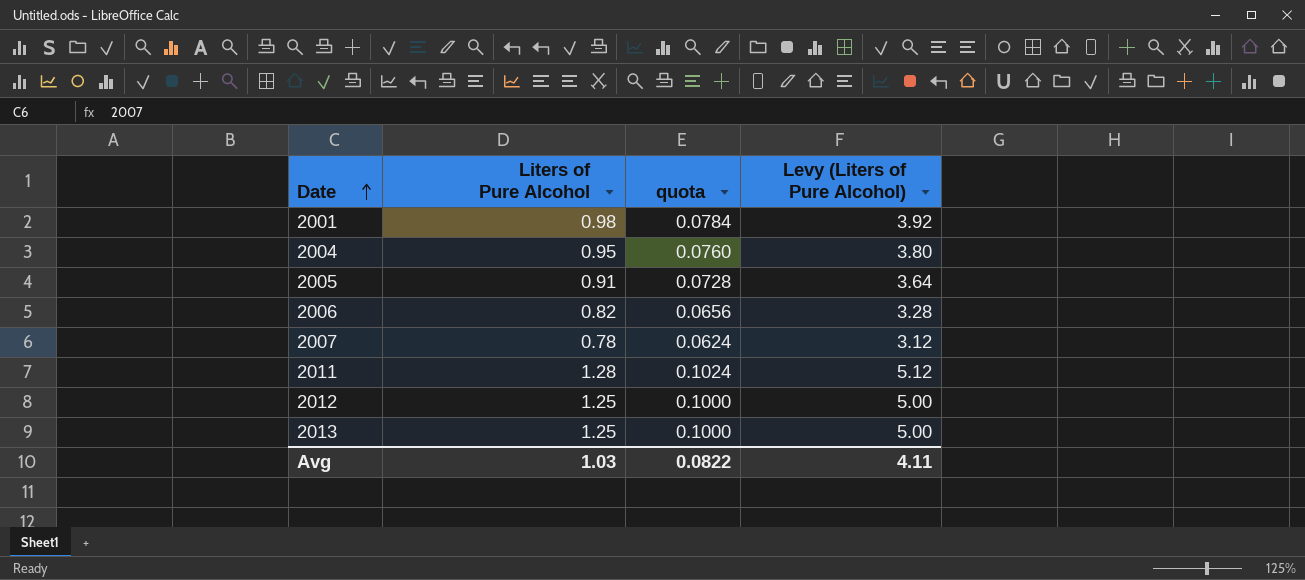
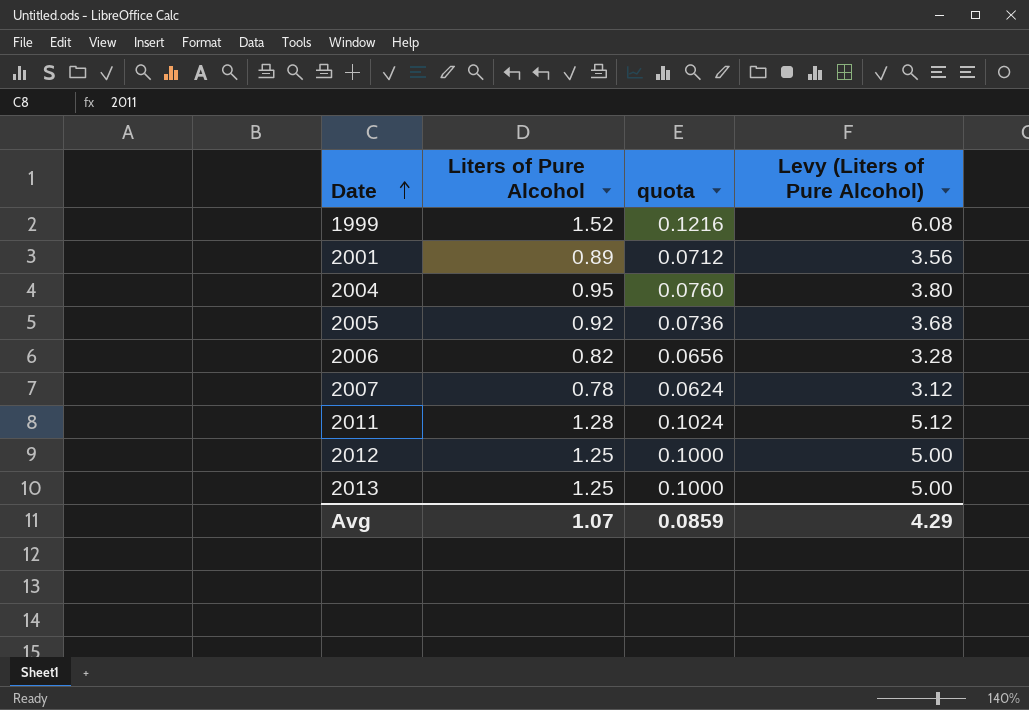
row 1999: none -> 1.52 | 0.1216 | 6.08
2001 | Liters of Pure Alcohol: 0.98 -> 0.89
2001 | quota: 0.0784 -> 0.0712
2001 | Levy (Liters of Pure Alcohol): 3.92 -> 3.56
2005 | Liters of Pure Alcohol: 0.91 -> 0.92
2005 | quota: 0.0728 -> 0.0736
2005 | Levy (Liters of Pure Alcohol): 3.64 -> 3.68
Avg | Liters of Pure Alcohol: 1.03 -> 1.07
Avg | quota: 0.0822 -> 0.0859
Avg | Levy (Liters of Pure Alcohol): 4.11 -> 4.29

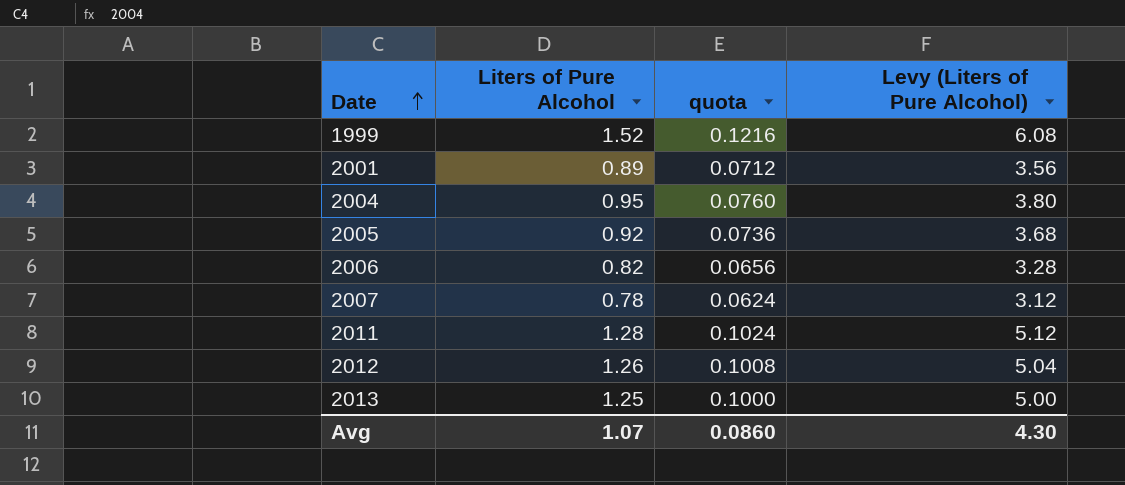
2012 | Liters of Pure Alcohol: 1.25 -> 1.26
2012 | quota: 0.1000 -> 0.1008
2012 | Levy (Liters of Pure Alcohol): 5.00 -> 5.04
Avg | quota: 0.0859 -> 0.0860
Avg | Levy (Liters of Pure Alcohol): 4.29 -> 4.30

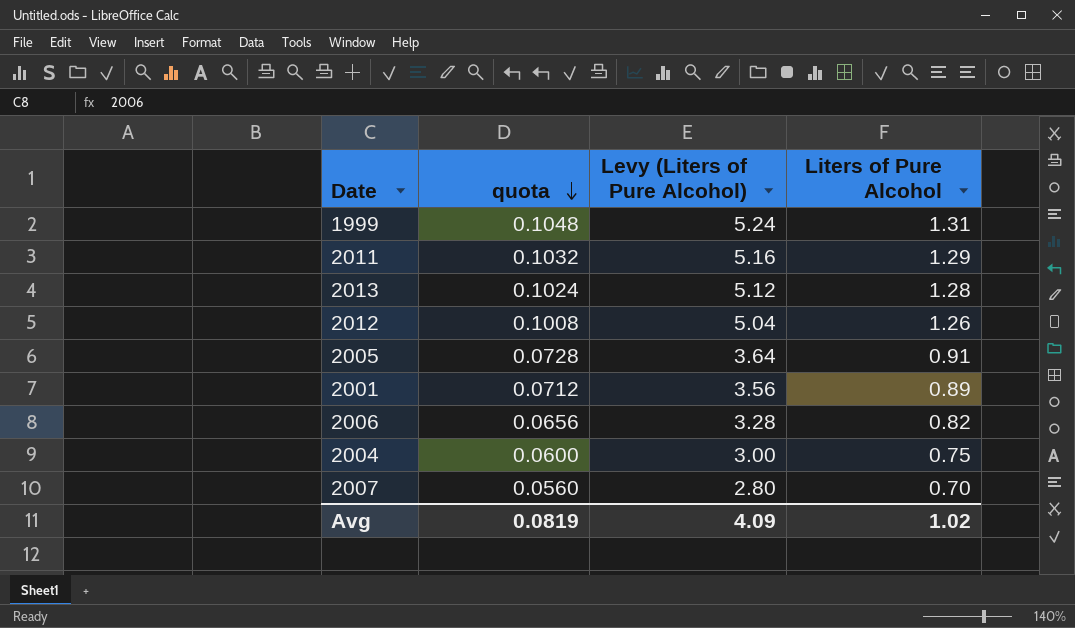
row order: Date ascending -> quota descending
column Liters of Pure Alcohol | position: 2 -> 4
1999 | quota: 0.1216 -> 0.1048
1999 | Levy (Liters of Pure Alcohol): 6.08 -> 5.24
1999 | Liters of Pure Alcohol: 1.52 -> 1.31
2011 | quota: 0.1024 -> 0.1032
2011 | Levy (Liters of Pure Alcohol): 5.12 -> 5.16
2011 | Liters of Pure Alcohol: 1.28 -> 1.29
2013 | quota: 0.1000 -> 0.1024
2013 | Levy (Liters of Pure Alcohol): 5.00 -> 5.12
2013 | Liters of Pure Alcohol: 1.25 -> 1.28
2005 | quota: 0.0736 -> 0.0728
2005 | Levy (Liters of Pure Alcohol): 3.68 -> 3.64
2005 | Liters of Pure Alcohol: 0.92 -> 0.91
2004 | quota: 0.0760 -> 0.0600
2004 | Levy (Liters of Pure Alcohol): 3.80 -> 3.00
2004 | Liters of Pure Alcohol: 0.95 -> 0.75
2007 | quota: 0.0624 -> 0.0560
2007 | Levy (Liters of Pure Alcohol): 3.12 -> 2.80
2007 | Liters of Pure Alcohol: 0.78 -> 0.70
Avg | quota: 0.0860 -> 0.0819
Avg | Levy (Liters of Pure Alcohol): 4.30 -> 4.09
Avg | Liters of Pure Alcohol: 1.07 -> 1.02

